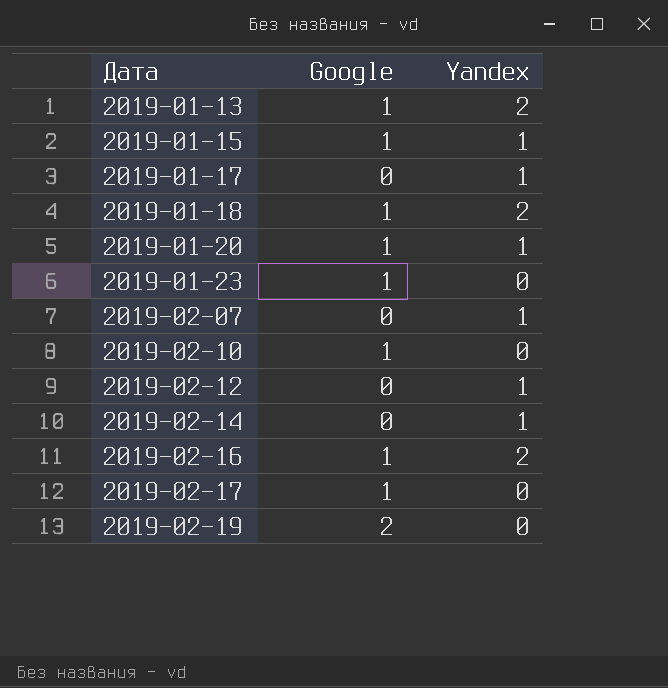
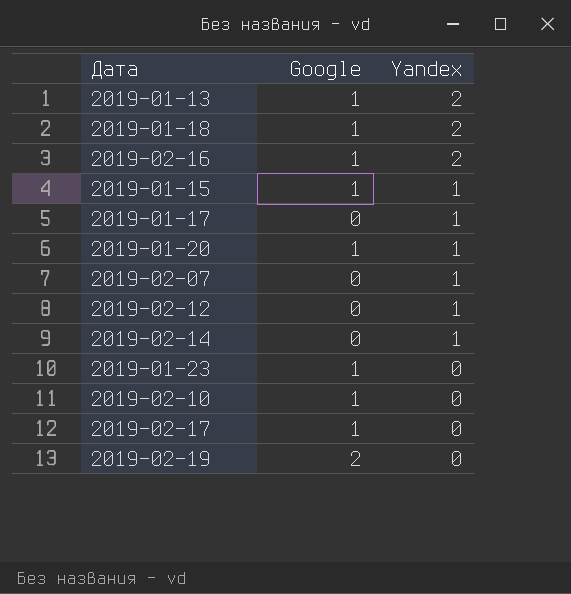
row order: Дата ascending -> Yandex descending

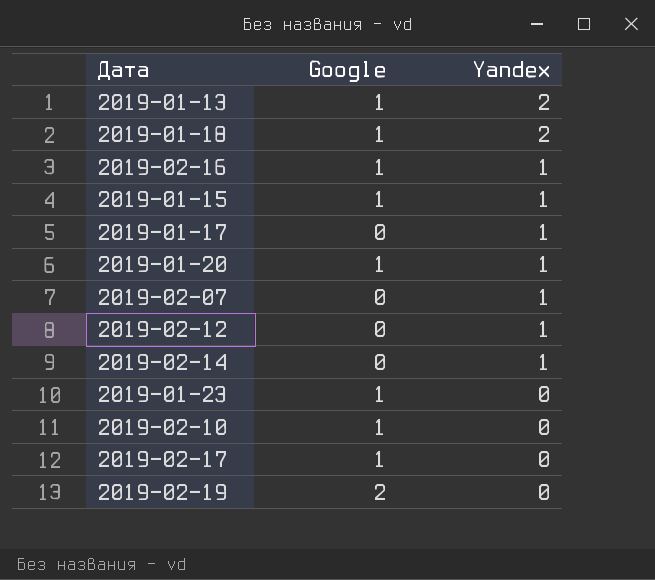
2019-02-16 | Yandex: 2 -> 1

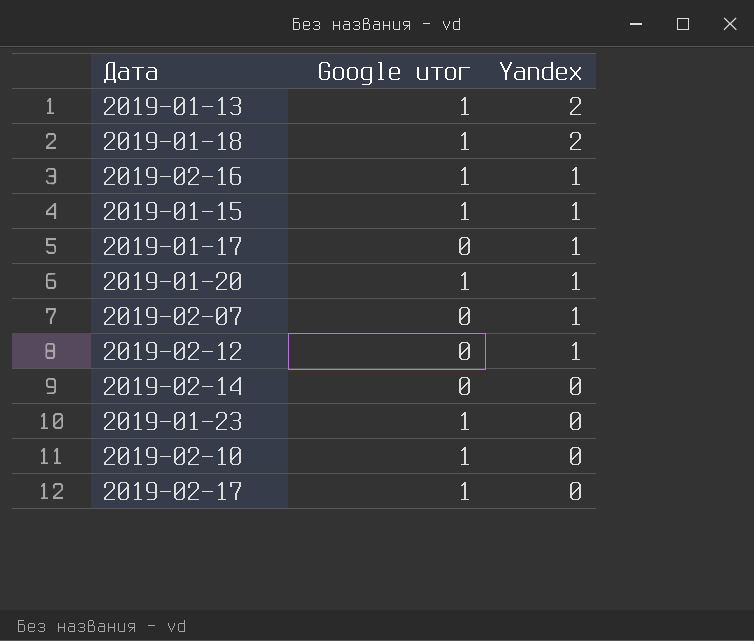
column name: Google -> Google итог
row 2019-02-19: 2 | 0 -> none
2019-02-14 | Yandex: 1 -> 0

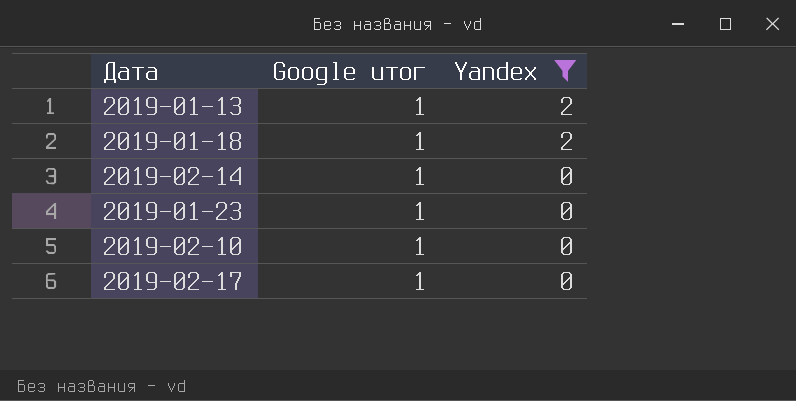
filter: none -> Yandex != 1
2019-02-14 | Google итог: 0 -> 1

